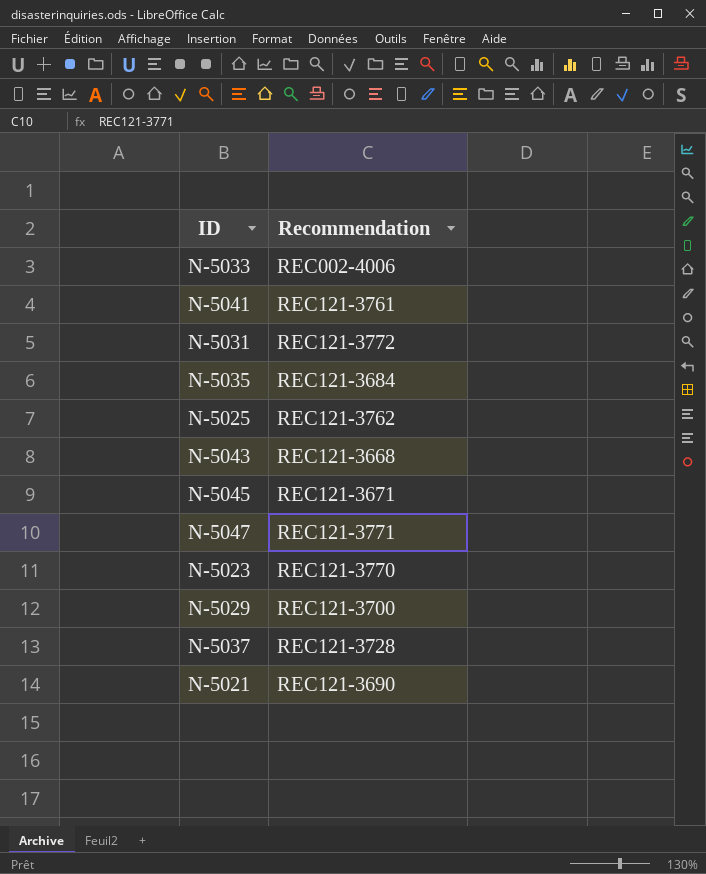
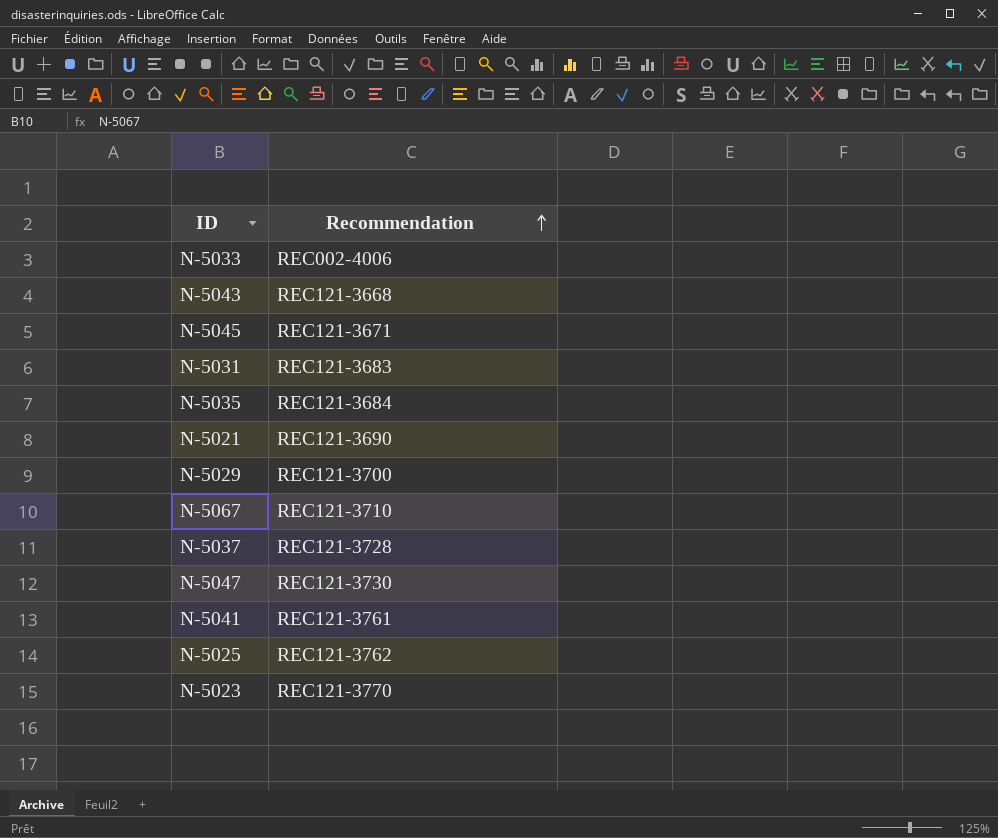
row order: none -> Recommendation ascending
N-5031 | Recommendation: REC121-3772 -> REC121-3683
row N-5067: none -> REC121-3710
N-5047 | Recommendation: REC121-3771 -> REC121-3730

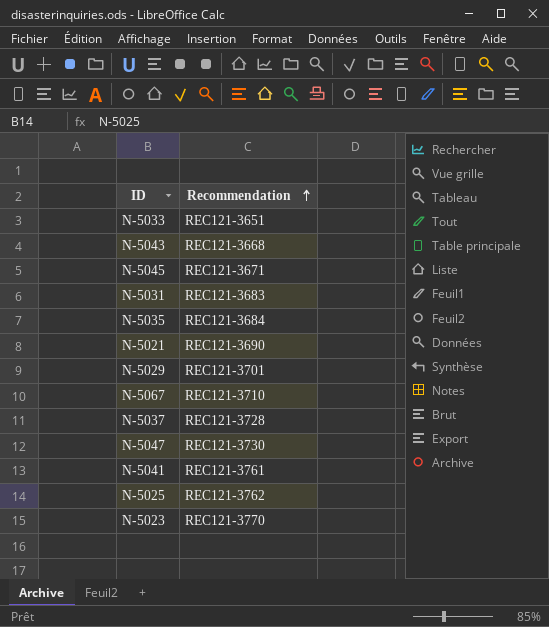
N-5033 | Recommendation: REC002-4006 -> REC121-3651
N-5029 | Recommendation: REC121-3700 -> REC121-3701

